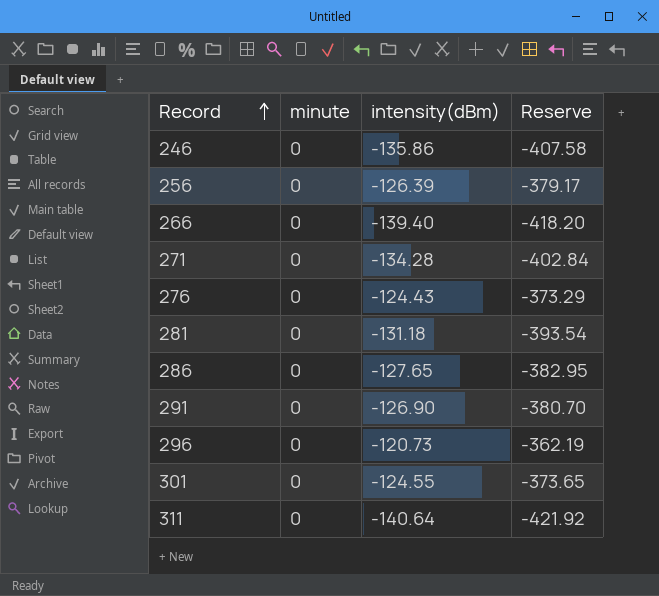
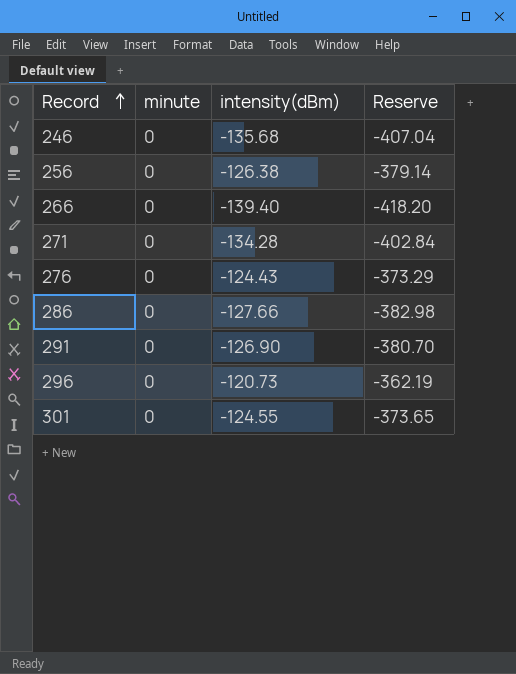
row 281: 0 | -131.18 | -393.54 -> none
row 311: 0 | -140.64 | -421.92 -> none
246 | intensity(dBm): -135.86 -> -135.68
246 | Reserve: -407.58 -> -407.04
256 | intensity(dBm): -126.39 -> -126.38
256 | Reserve: -379.17 -> -379.14
286 | intensity(dBm): -127.65 -> -127.66
286 | Reserve: -382.95 -> -382.98

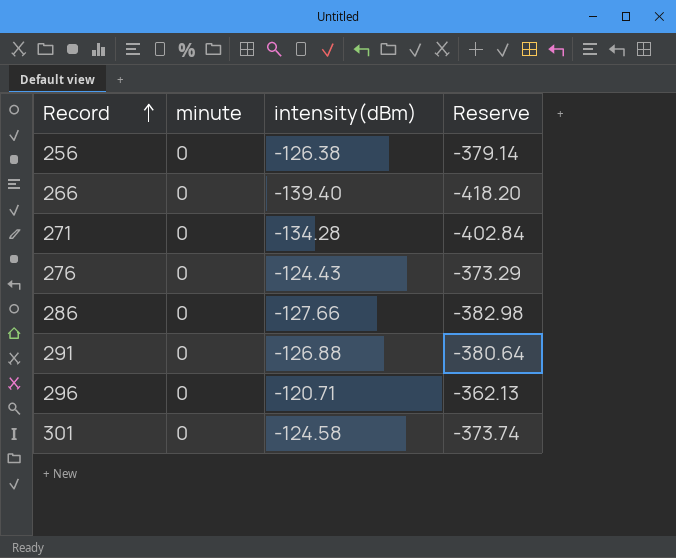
row 246: 0 | -135.68 | -407.04 -> none
291 | intensity(dBm): -126.90 -> -126.88
291 | Reserve: -380.70 -> -380.64
296 | intensity(dBm): -120.73 -> -120.71
296 | Reserve: -362.19 -> -362.13
301 | intensity(dBm): -124.55 -> -124.58
301 | Reserve: -373.65 -> -373.74

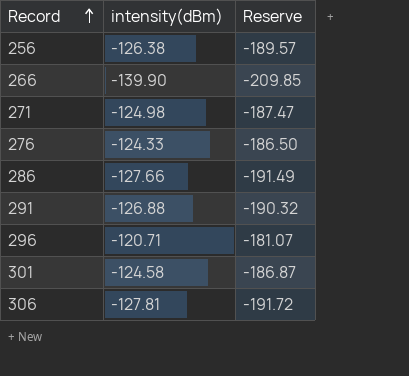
column minute | position: 2 -> none
column Reserve | formula: [intensity(dBm)] * 3 -> [intensity(dBm)] * 1.5
266 | intensity(dBm): -139.40 -> -139.90
271 | intensity(dBm): -134.28 -> -124.98
276 | intensity(dBm): -124.43 -> -124.33
row 306: none -> -127.81 | -191.72

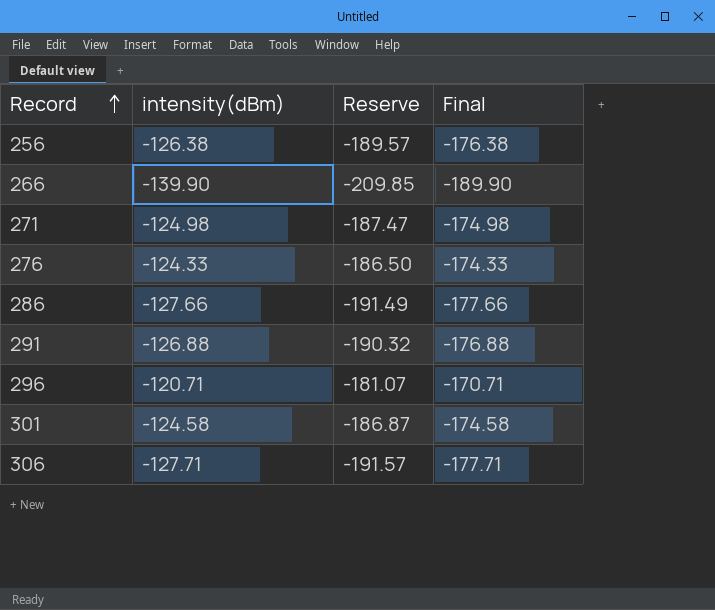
column Final | formula: none -> [intensity(dBm)] - 50
306 | intensity(dBm): -127.81 -> -127.71
306 | Reserve: -191.72 -> -191.57

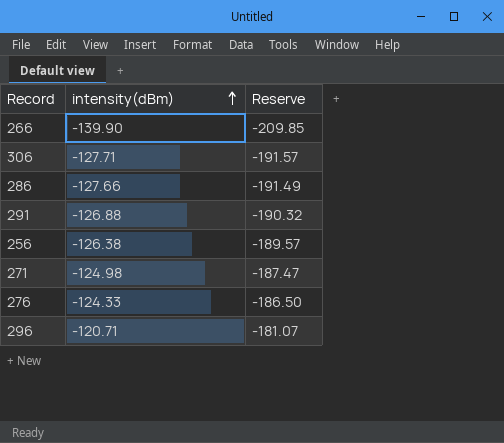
row order: Record ascending -> intensity(dBm) ascending
column Final | formula: [intensity(dBm)] - 50 -> none
row 301: -124.58 | -186.87 | -174.58 -> none

